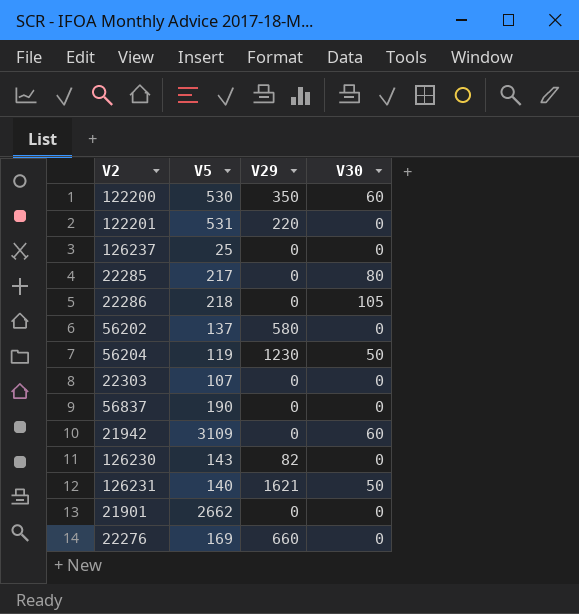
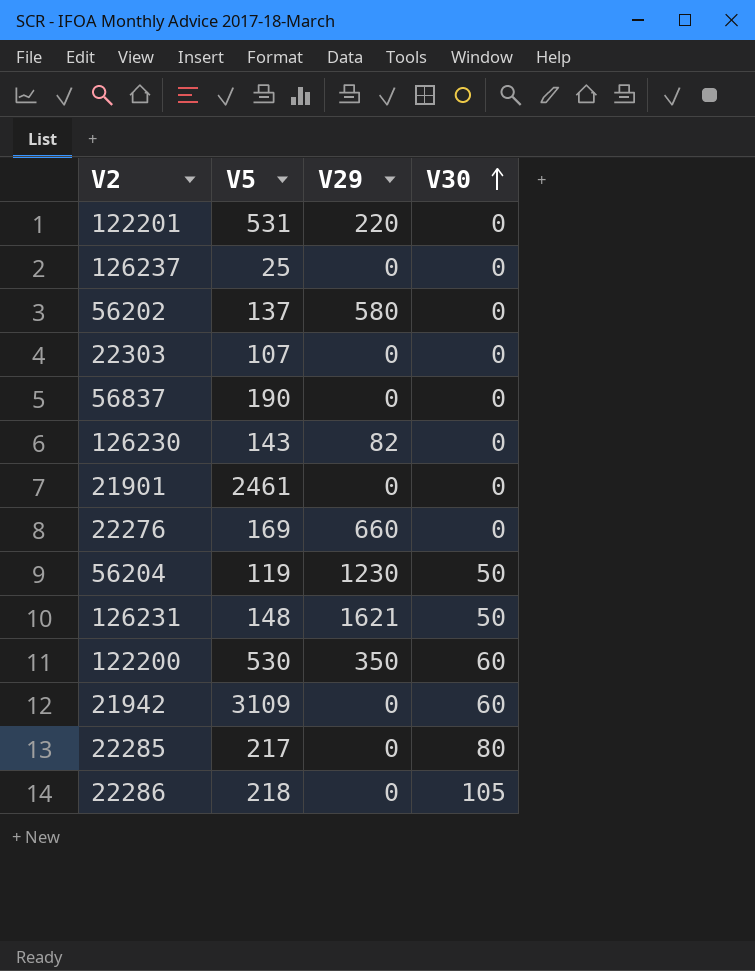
row order: none -> V30 ascending
21901 | V5: 2662 -> 2461
126231 | V5: 140 -> 148

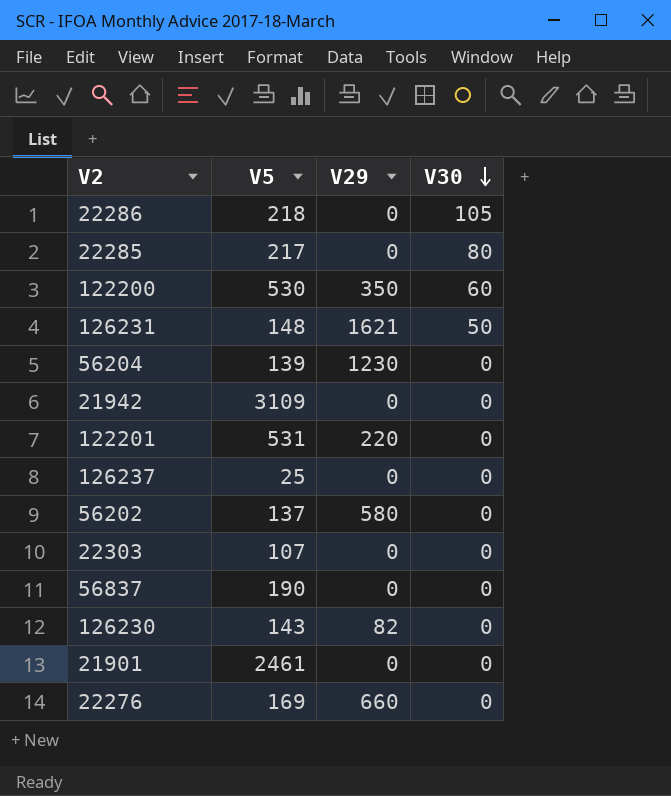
row order: V30 ascending -> V30 descending
56204 | V5: 119 -> 139
56204 | V30: 50 -> 0
21942 | V30: 60 -> 0

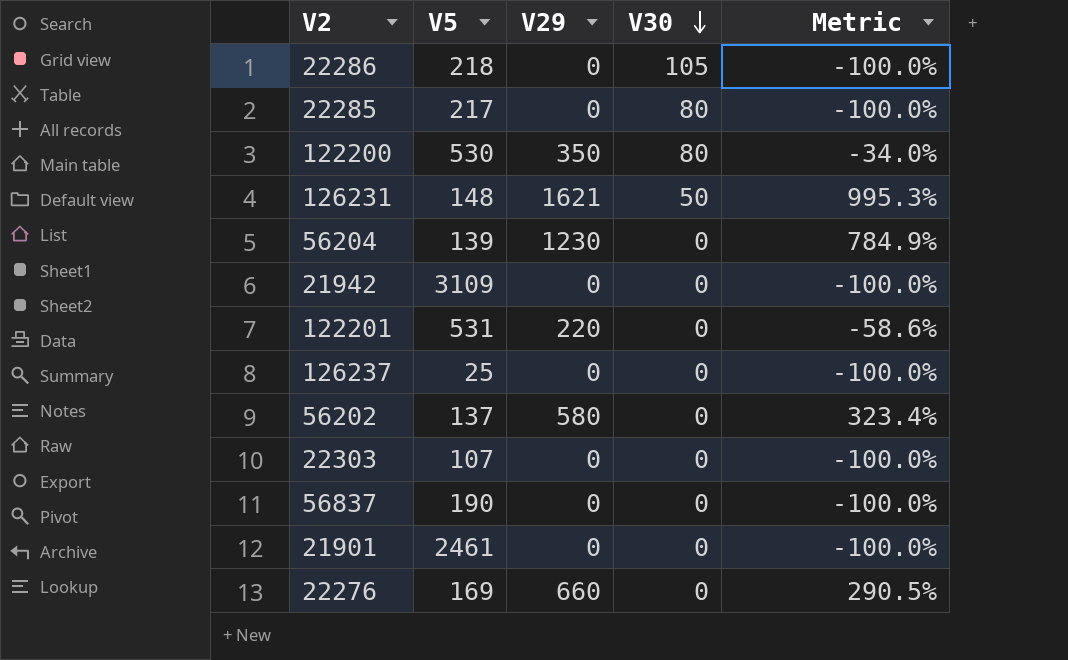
column Metric | formula: none -> ([V29] - [V5]) / [V5]
row 126230: 143 | 82 | 0 -> none
122200 | V30: 60 -> 80

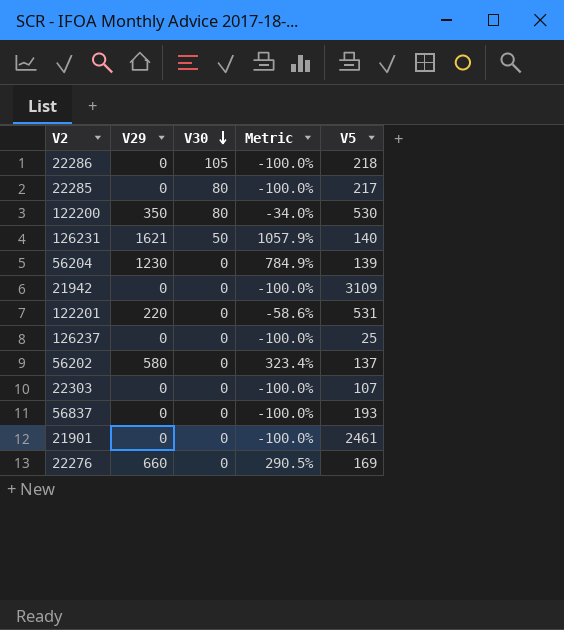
column V5 | position: 2 -> 5
126231 | Metric: 995.3% -> 1057.9%
126231 | V5: 148 -> 140
56837 | V5: 190 -> 193

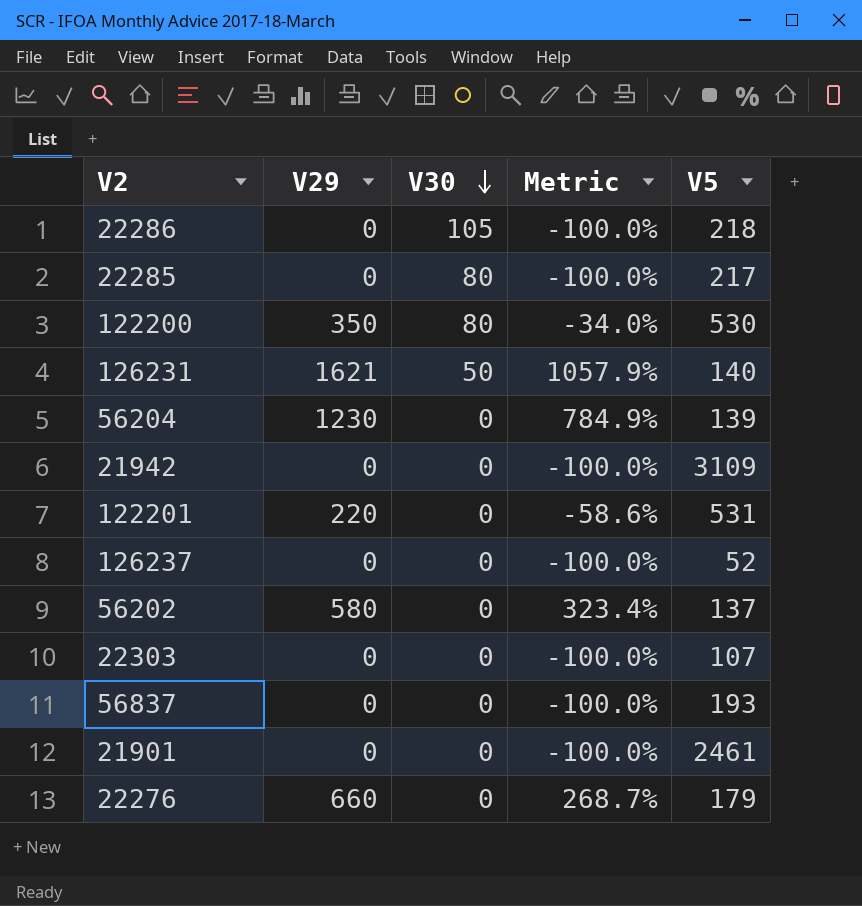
126237 | V5: 25 -> 52
22276 | Metric: 290.5% -> 268.7%
22276 | V5: 169 -> 179

